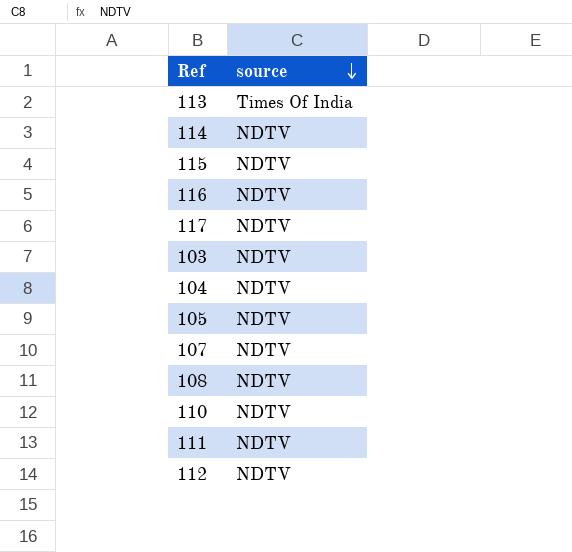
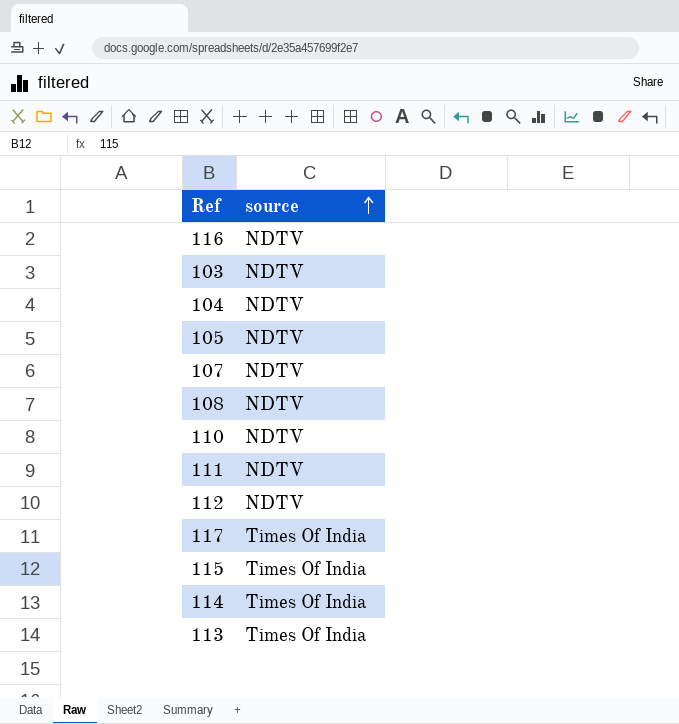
row order: source descending -> source ascending
117 | source: NDTV -> Times Of India
115 | source: NDTV -> Times Of India
114 | source: NDTV -> Times Of India

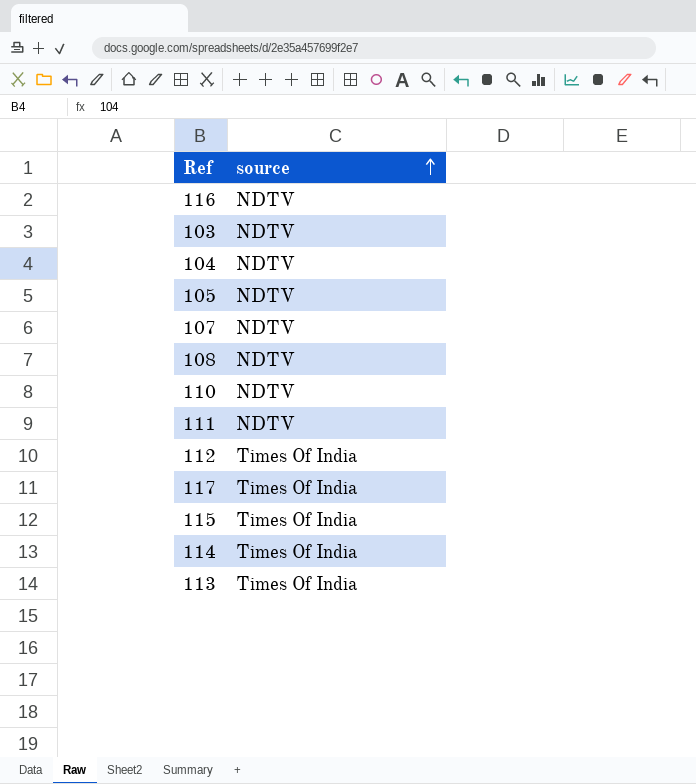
112 | source: NDTV -> Times Of India

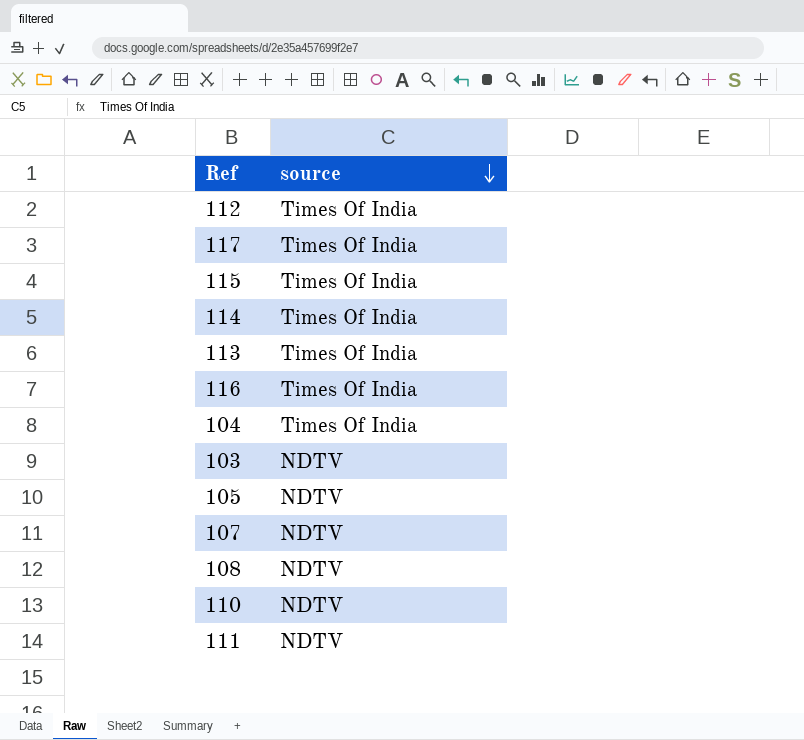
row order: source ascending -> source descending
116 | source: NDTV -> Times Of India
104 | source: NDTV -> Times Of India

